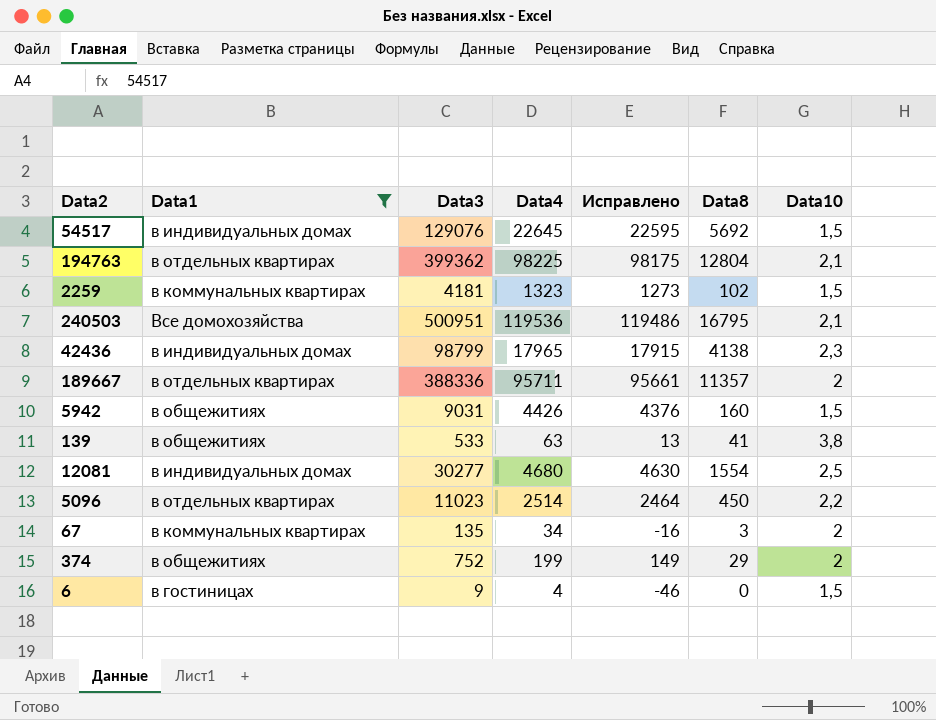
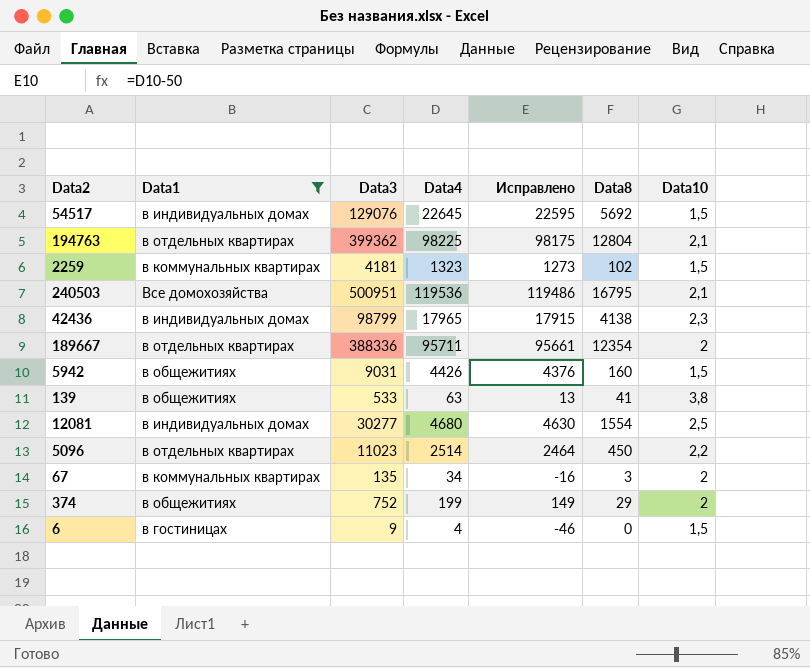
189667 | Data8: 11357 -> 12354

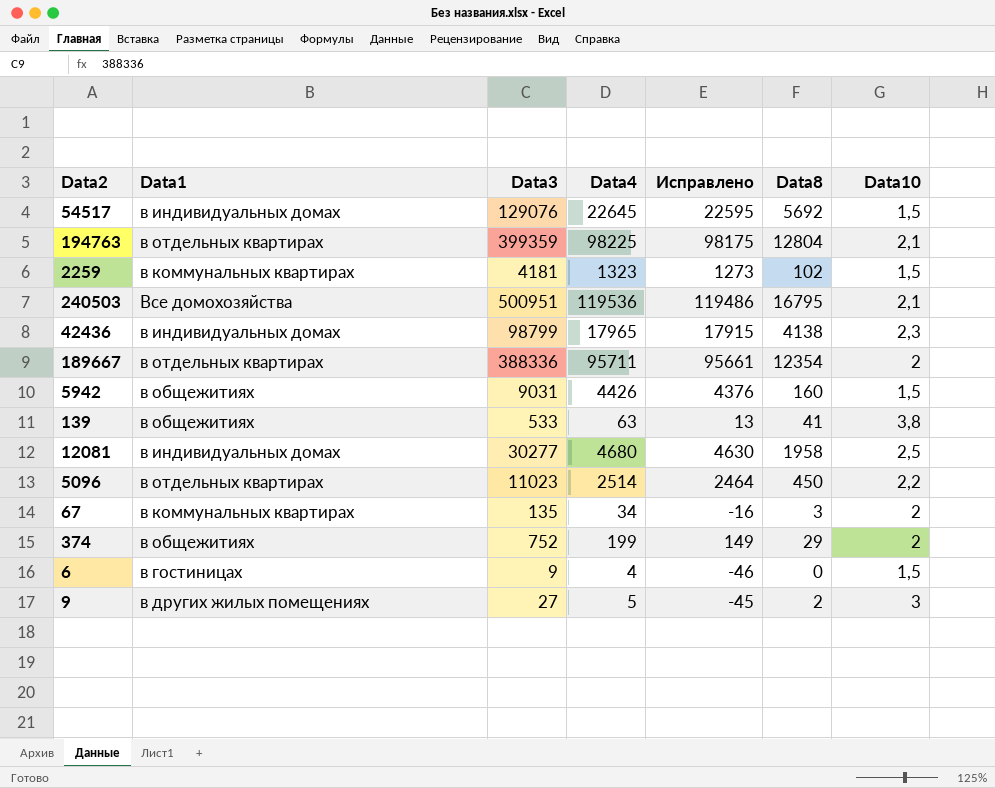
filter: Data1 != в других жилых помещениях -> none
194763 | Data3: 399362 -> 399359
12081 | Data8: 1554 -> 1958

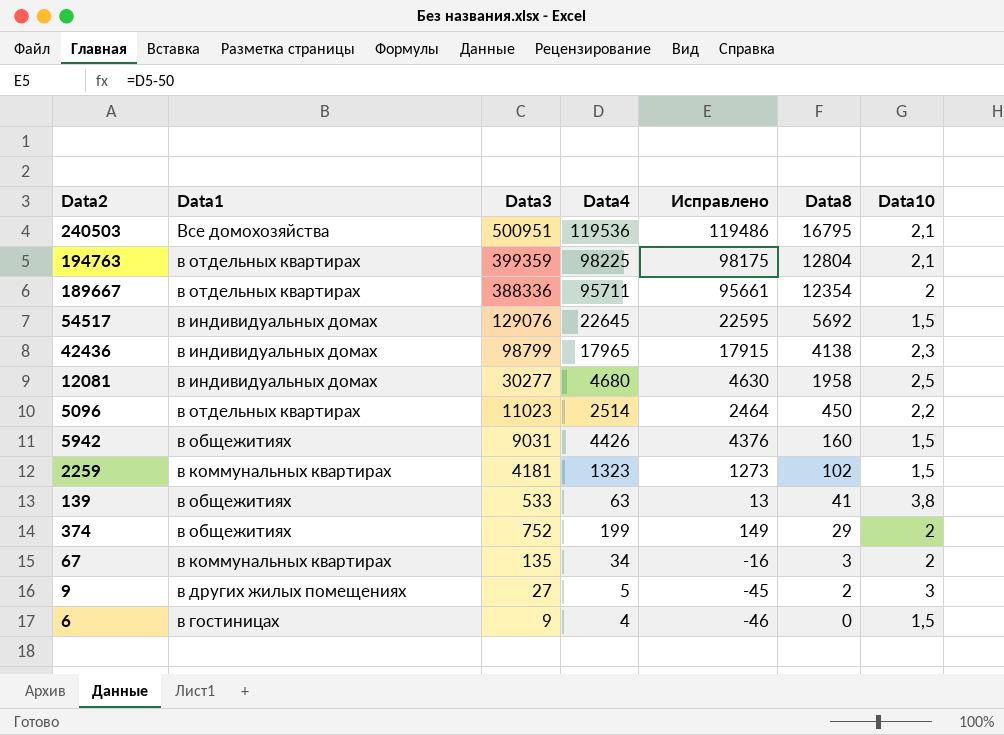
row order: none -> Data8 descending

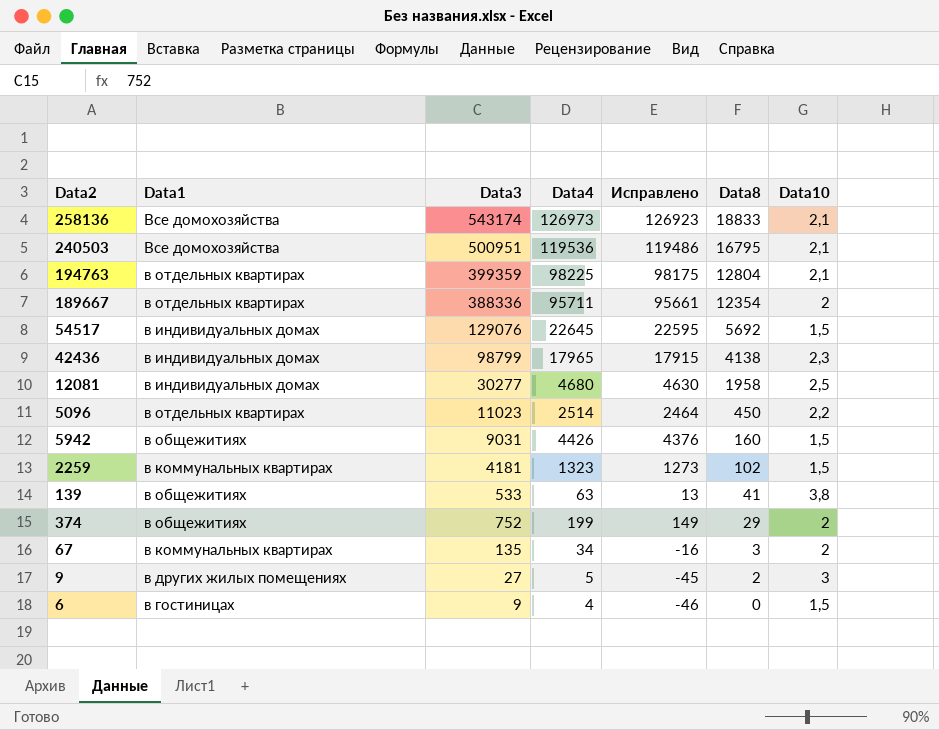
row 258136: none -> Все домохозяйства | 543174 | 126973 | 126923 | 18833 | 2,1

